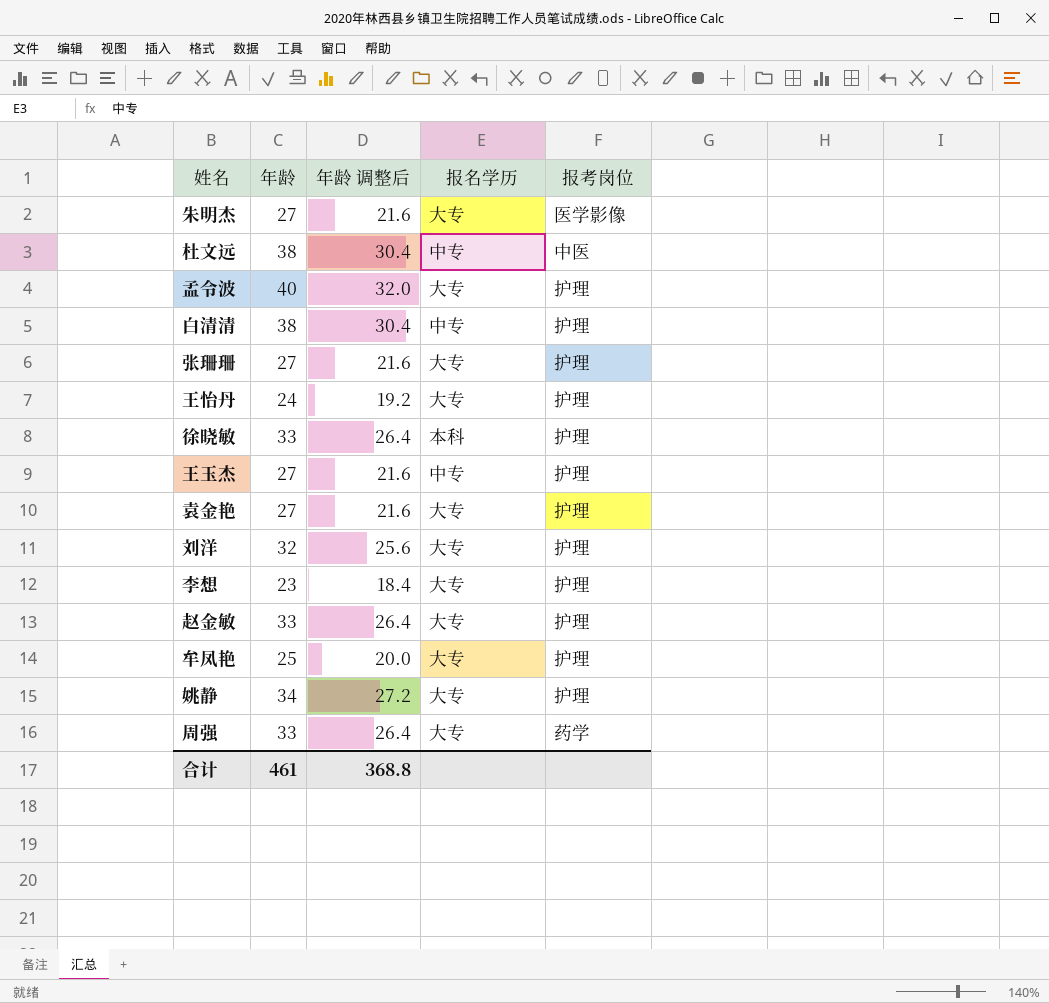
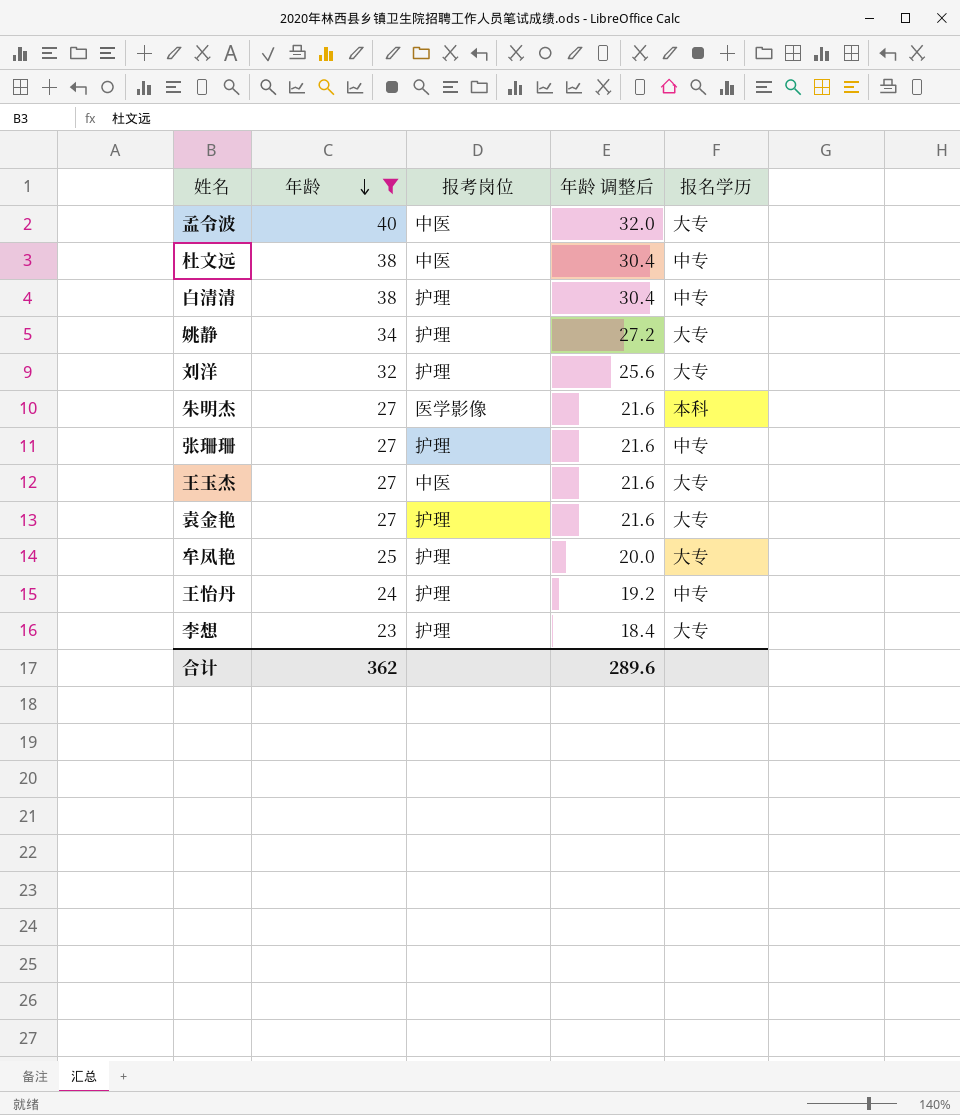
filter: none -> 年龄 != 33
row order: none -> 年龄 descending
column 报考岗位 | position: 5 -> 3
孟令波 | 报考岗位: 护理 -> 中医
朱明杰 | 报名学历: 大专 -> 本科
张珊珊 | 报名学历: 大专 -> 中专
王玉杰 | 报考岗位: 护理 -> 中医
王玉杰 | 报名学历: 中专 -> 大专
王怡丹 | 报名学历: 大专 -> 中专
合计 | 年龄: 461 -> 362
合计 | 年龄 调整后: 368.8 -> 289.6

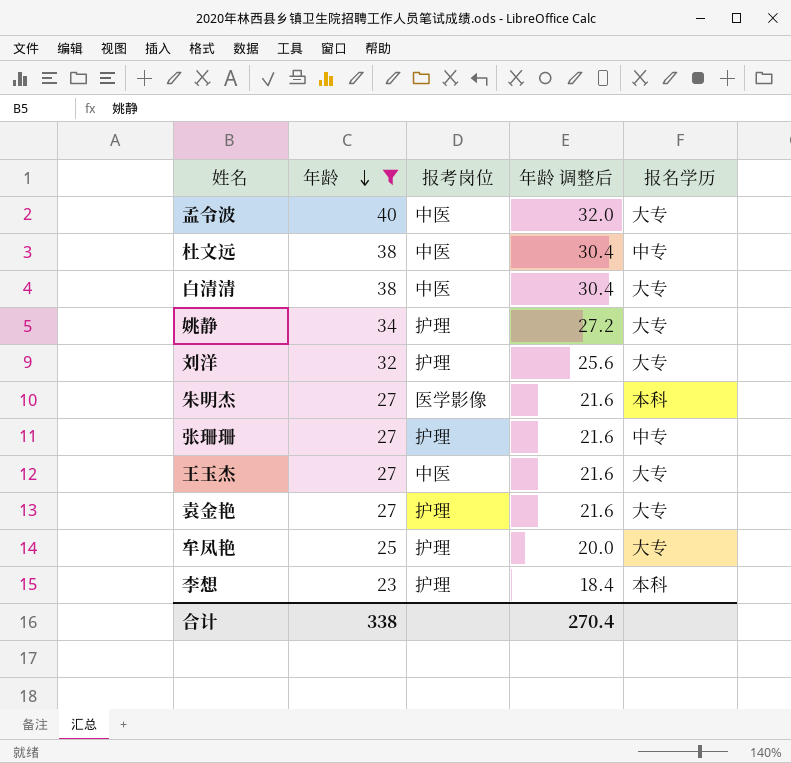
row 王怡丹: 24 | 护理 | 19.2 | 中专 -> none
白清清 | 报考岗位: 护理 -> 中医
白清清 | 报名学历: 中专 -> 大专
李想 | 报名学历: 大专 -> 本科
合计 | 年龄: 362 -> 338
合计 | 年龄 调整后: 289.6 -> 270.4

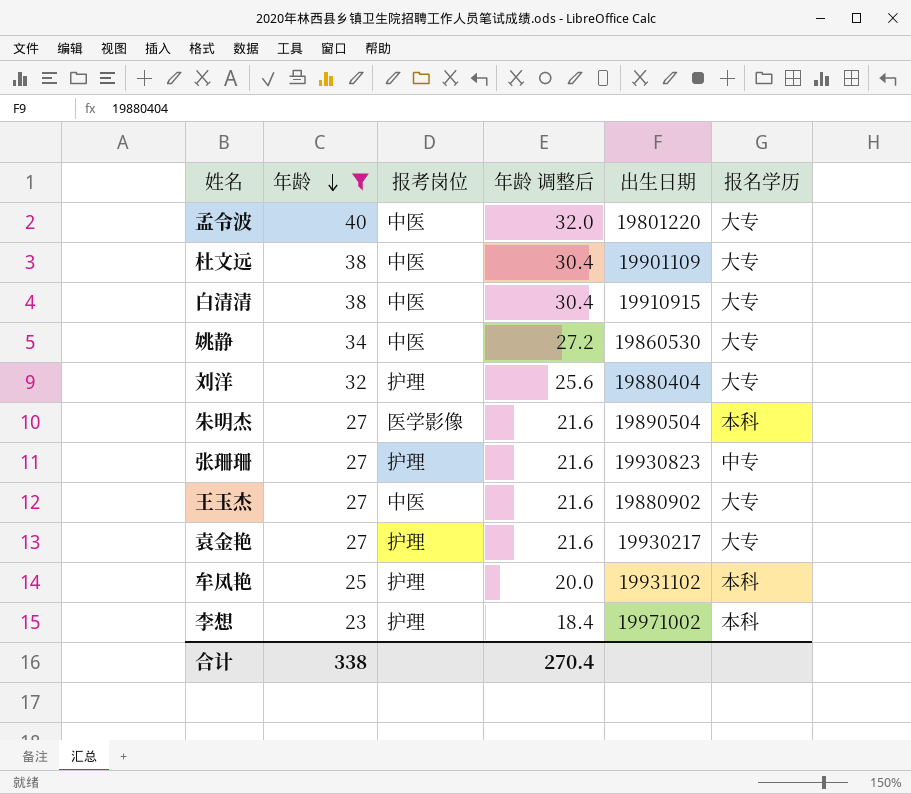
column 出生日期 | position: none -> 5
杜文远 | 报名学历: 中专 -> 大专
姚静 | 报考岗位: 护理 -> 中医
牟凤艳 | 报名学历: 大专 -> 本科

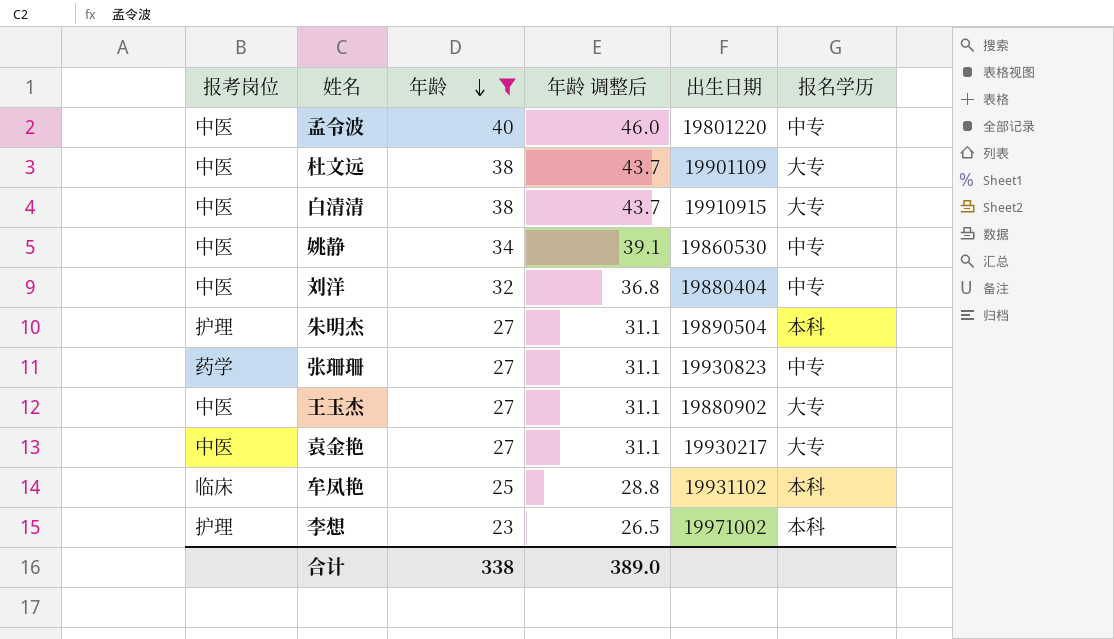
column 报考岗位 | position: 3 -> 1
column 年龄 调整后 | formula: [年龄] * 0.8 -> [年龄] * 1.15
孟令波 | 报名学历: 大专 -> 中专
姚静 | 报名学历: 大专 -> 中专
刘洋 | 报考岗位: 护理 -> 中医
刘洋 | 报名学历: 大专 -> 中专
朱明杰 | 报考岗位: 医学影像 -> 护理
张珊珊 | 报考岗位: 护理 -> 药学
袁金艳 | 报考岗位: 护理 -> 中医
牟凤艳 | 报考岗位: 护理 -> 临床
合计 | 年龄 调整后: 270.4 -> 389.0

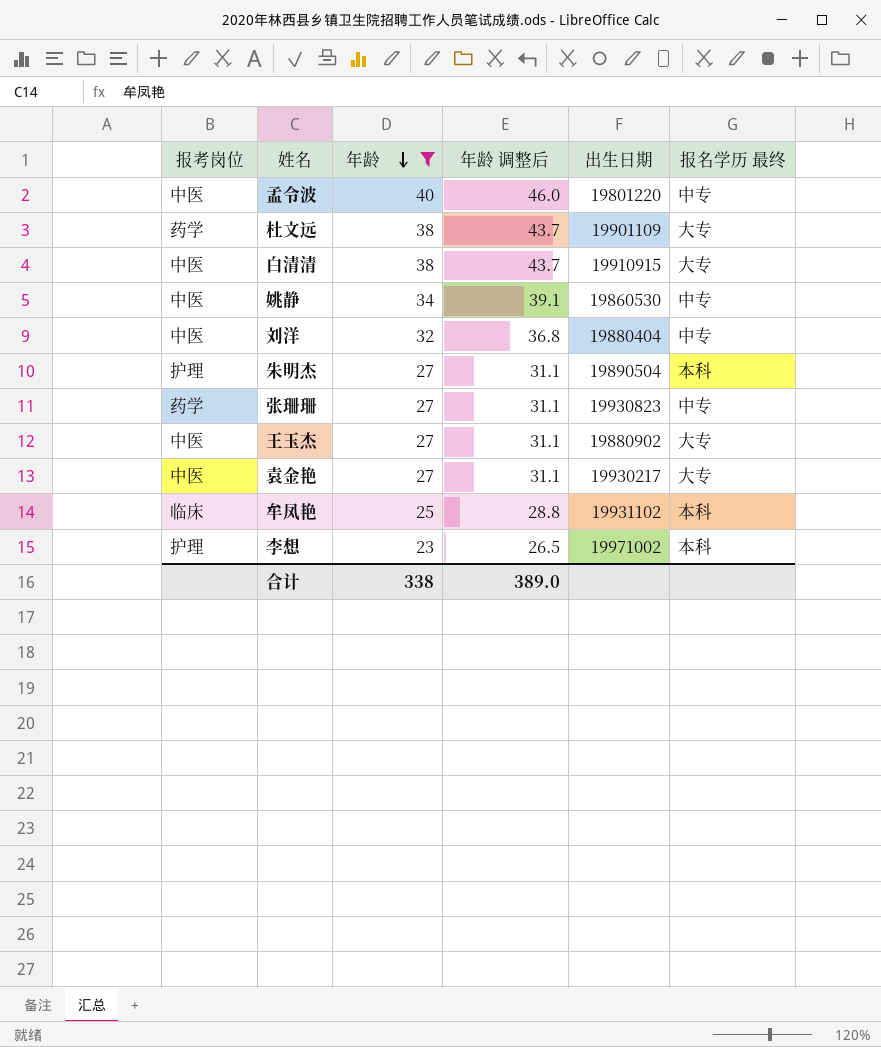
column name: 报名学历 -> 报名学历 最终
杜文远 | 报考岗位: 中医 -> 药学

